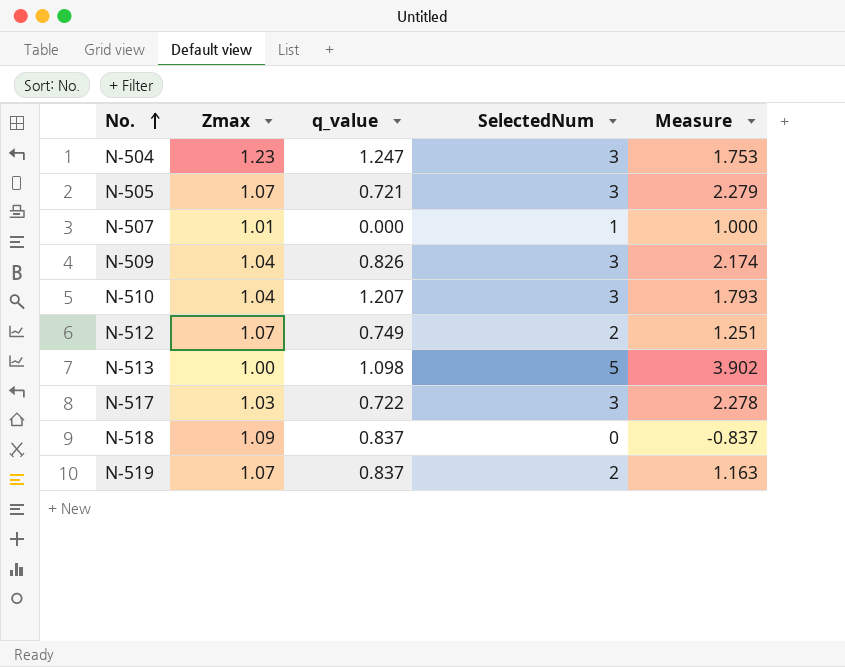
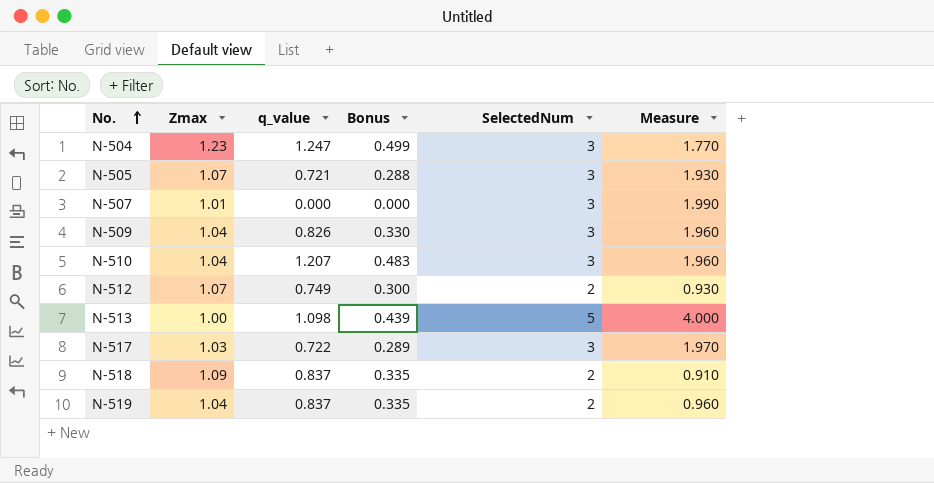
column Bonus | formula: none -> [q_value] * 0.4
column Measure | formula: [SelectedNum] - [q_value] -> [SelectedNum] - [Zmax]
N-507 | SelectedNum: 1 -> 3
N-518 | SelectedNum: 0 -> 2
N-519 | Zmax: 1.07 -> 1.04

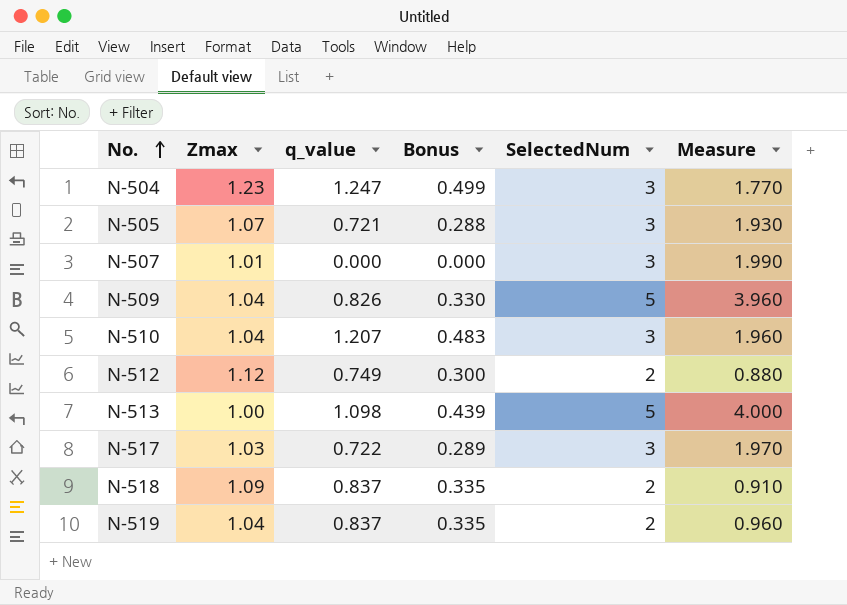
N-509 | SelectedNum: 3 -> 5
N-509 | Measure: 1.960 -> 3.960
N-512 | Zmax: 1.07 -> 1.12
N-512 | Measure: 0.930 -> 0.880

